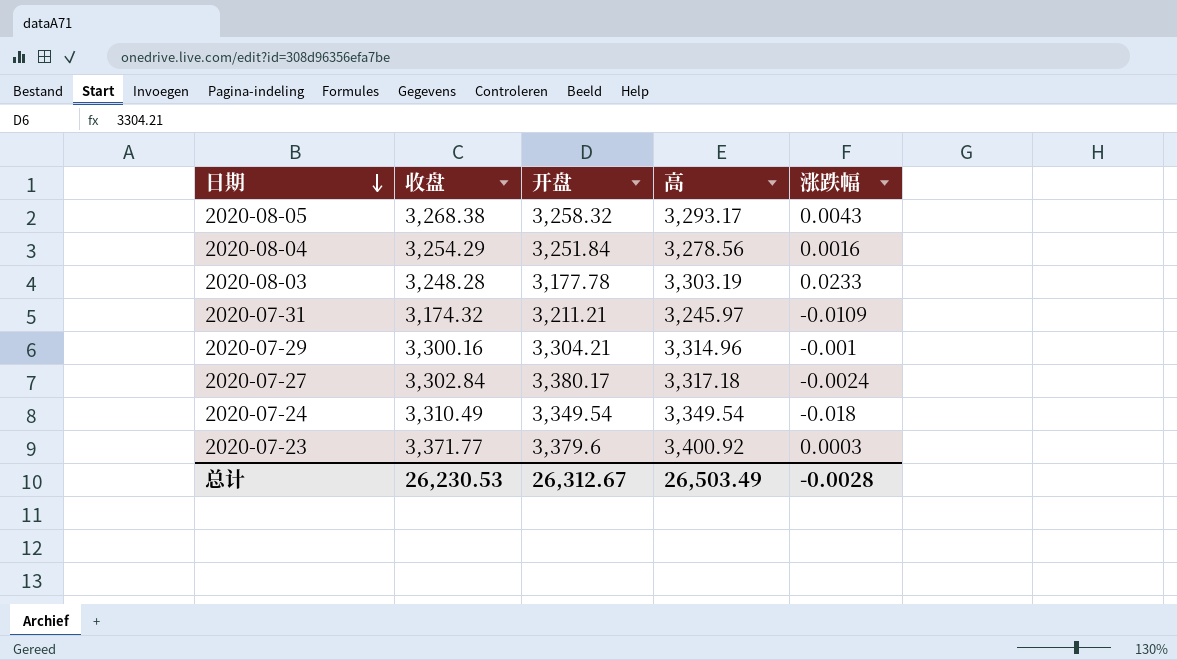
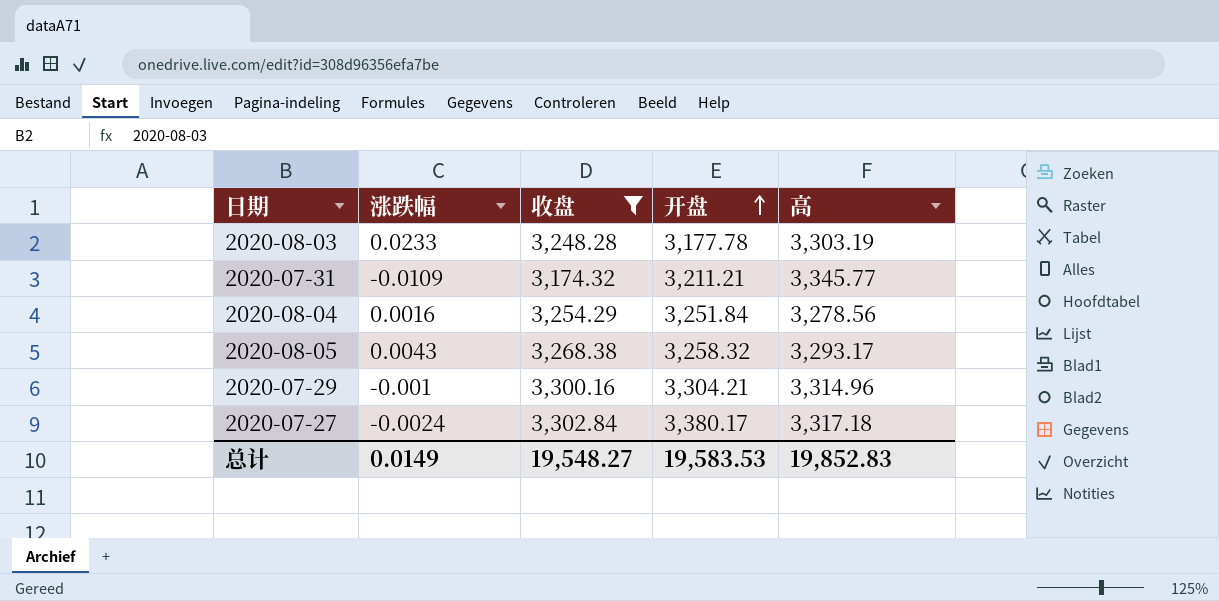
filter: none -> 收盘 <= 3,302.84
row order: 日期 descending -> 开盘 ascending
column 涨跌幅 | position: 5 -> 2
2020-07-31 | 高: 3,245.97 -> 3,345.77
总计 | 涨跌幅: -0.0028 -> 0.0149
总计 | 收盘: 26,230.53 -> 19,548.27
总计 | 开盘: 26,312.67 -> 19,583.53
总计 | 高: 26,503.49 -> 19,852.83

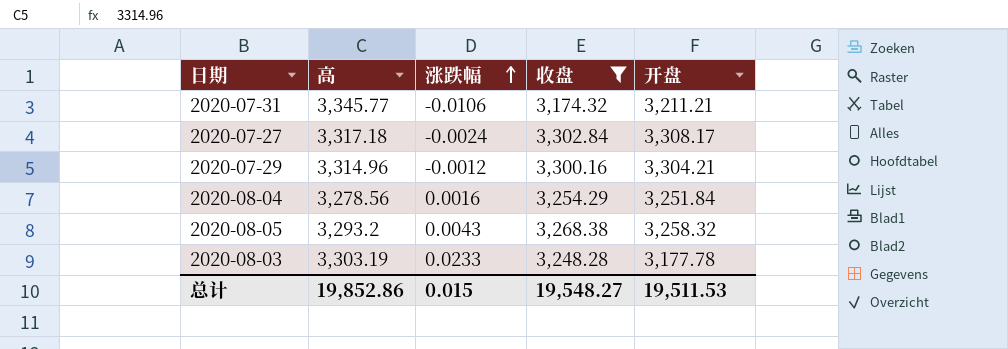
row order: 开盘 ascending -> 涨跌幅 ascending
column 高 | position: 5 -> 2
2020-07-31 | 涨跌幅: -0.0109 -> -0.0106
2020-07-27 | 开盘: 3,380.17 -> 3,308.17
2020-07-29 | 涨跌幅: -0.001 -> -0.0012
2020-08-05 | 高: 3,293.17 -> 3,293.2
总计 | 高: 19,852.83 -> 19,852.86
总计 | 涨跌幅: 0.0149 -> 0.015
总计 | 开盘: 19,583.53 -> 19,511.53

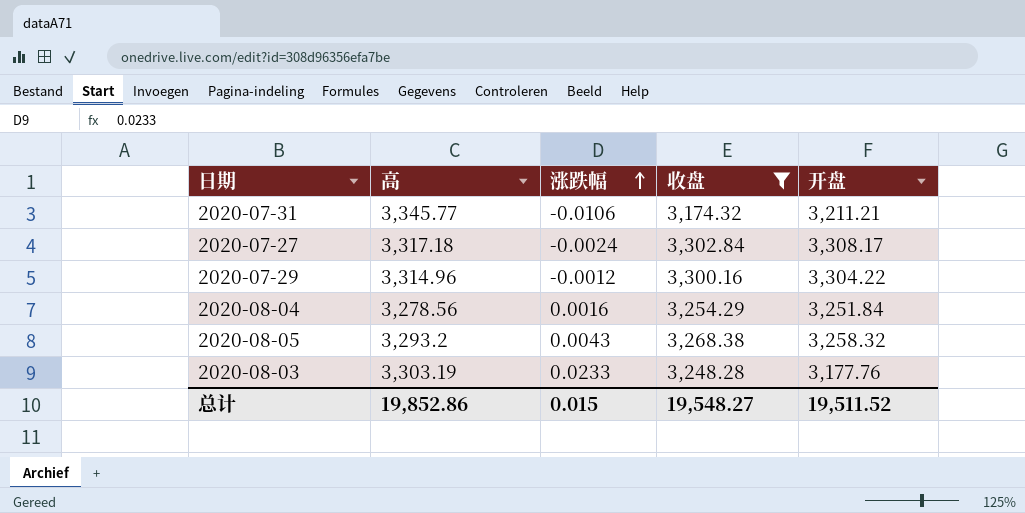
2020-07-29 | 开盘: 3,304.21 -> 3,304.22
2020-08-03 | 开盘: 3,177.78 -> 3,177.76
总计 | 开盘: 19,511.53 -> 19,511.52

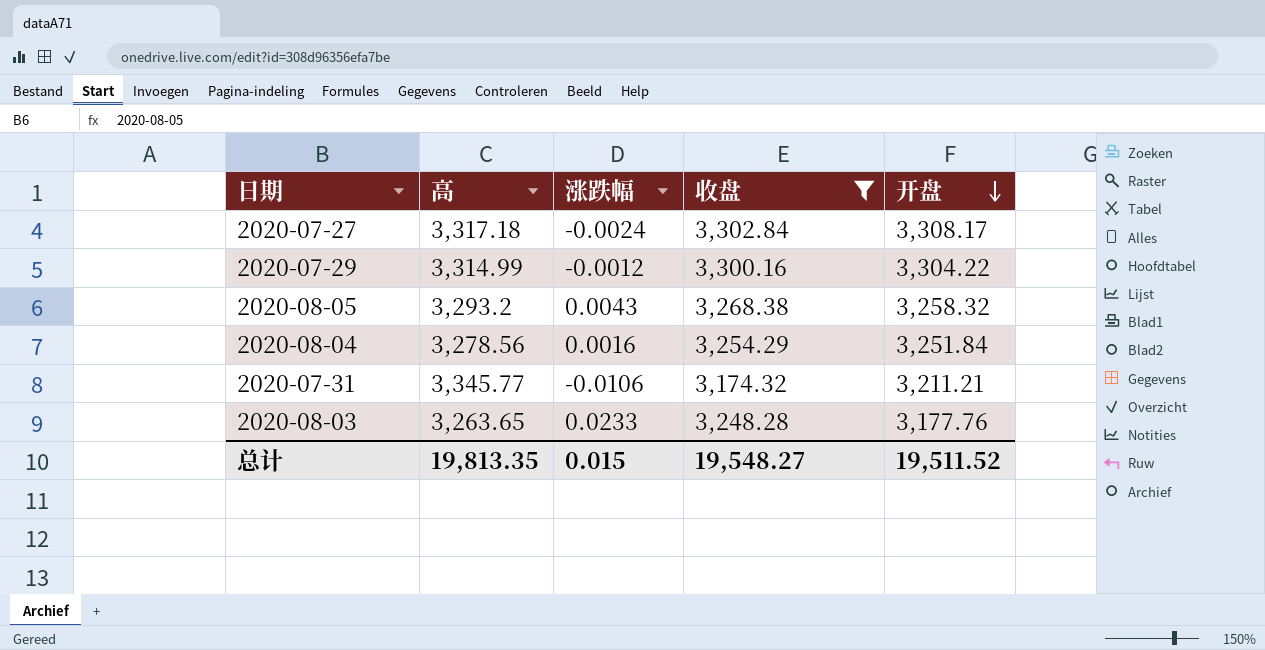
row order: 涨跌幅 ascending -> 开盘 descending
2020-07-29 | 高: 3,314.96 -> 3,314.99
2020-08-03 | 高: 3,303.19 -> 3,263.65
总计 | 高: 19,852.86 -> 19,813.35

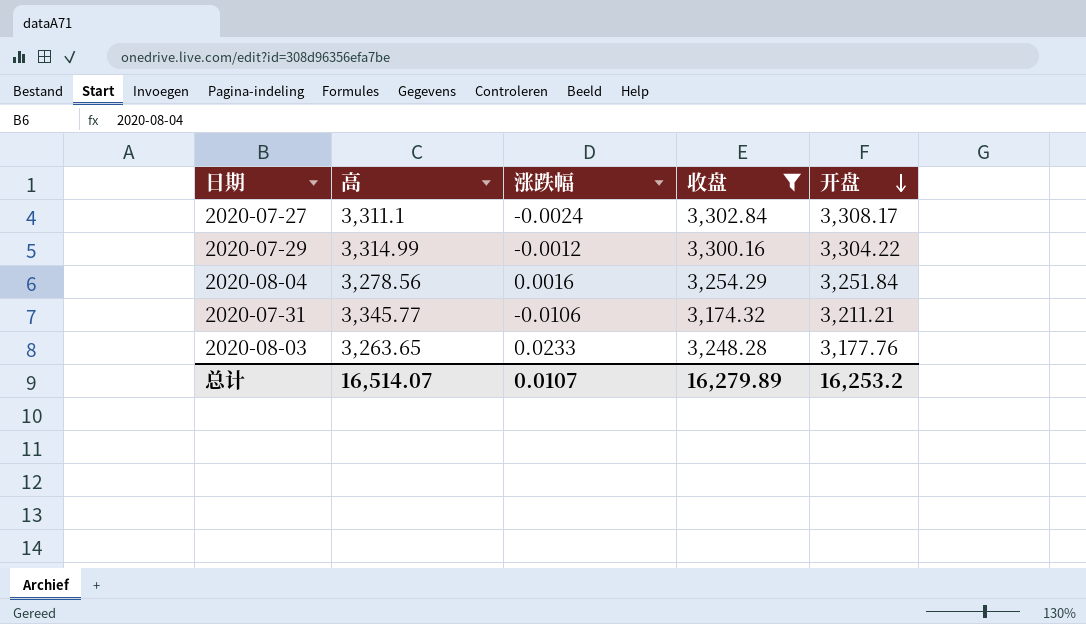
row 2020-08-05: 3,293.2 | 0.0043 | 3,268.38 | 3,258.32 -> none
2020-07-27 | 高: 3,317.18 -> 3,311.1
总计 | 高: 19,813.35 -> 16,514.07
总计 | 涨跌幅: 0.015 -> 0.0107
总计 | 收盘: 19,548.27 -> 16,279.89
总计 | 开盘: 19,511.52 -> 16,253.2

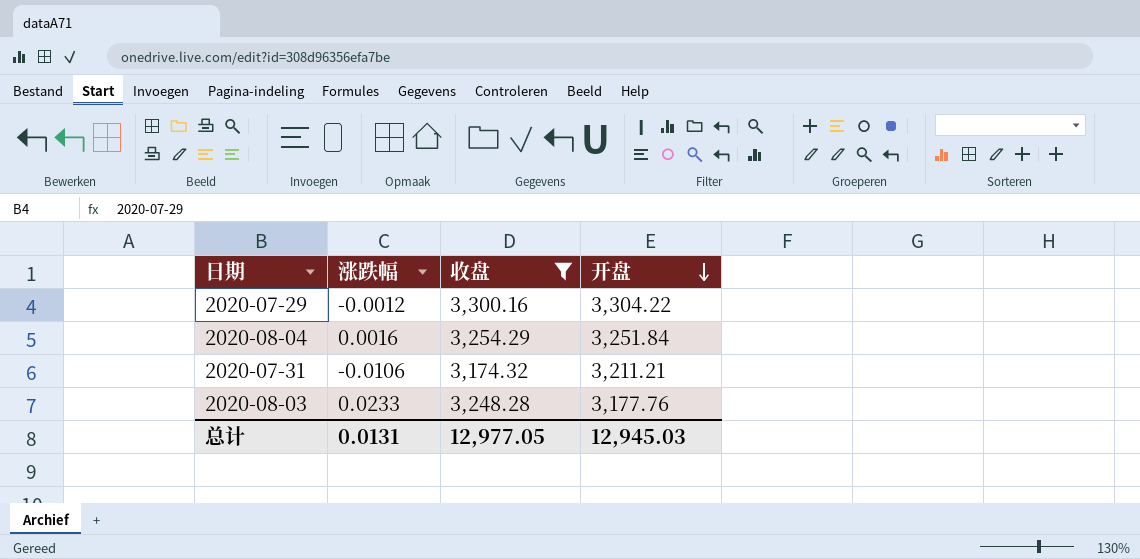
column 高 | position: 2 -> none
row 2020-07-27: 3,311.1 | -0.0024 | 3,302.84 | 3,308.17 -> none
总计 | 涨跌幅: 0.0107 -> 0.0131
总计 | 收盘: 16,279.89 -> 12,977.05
总计 | 开盘: 16,253.2 -> 12,945.03

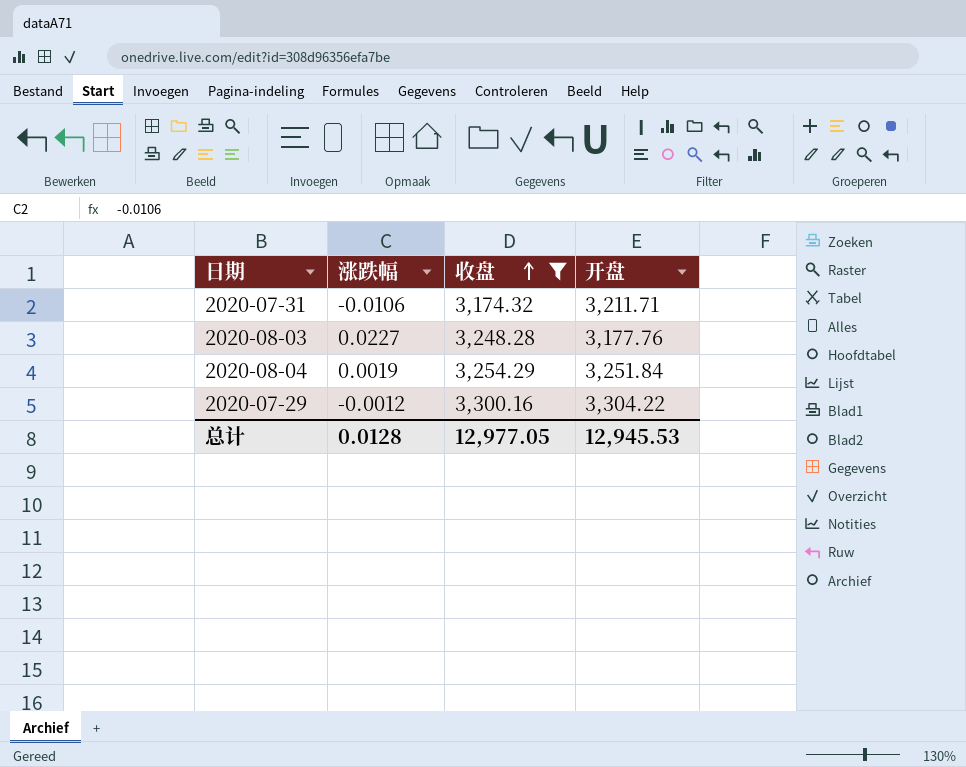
row order: 开盘 descending -> 收盘 ascending
2020-07-31 | 开盘: 3,211.21 -> 3,211.71
2020-08-03 | 涨跌幅: 0.0233 -> 0.0227
2020-08-04 | 涨跌幅: 0.0016 -> 0.0019
总计 | 涨跌幅: 0.0131 -> 0.0128
总计 | 开盘: 12,945.03 -> 12,945.53

